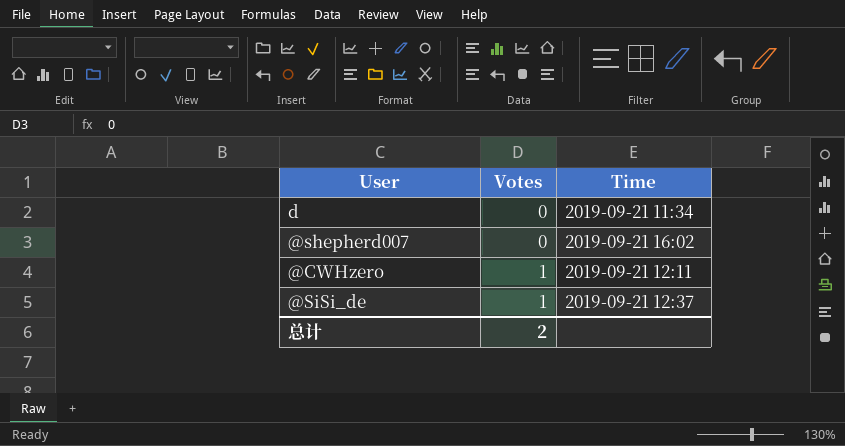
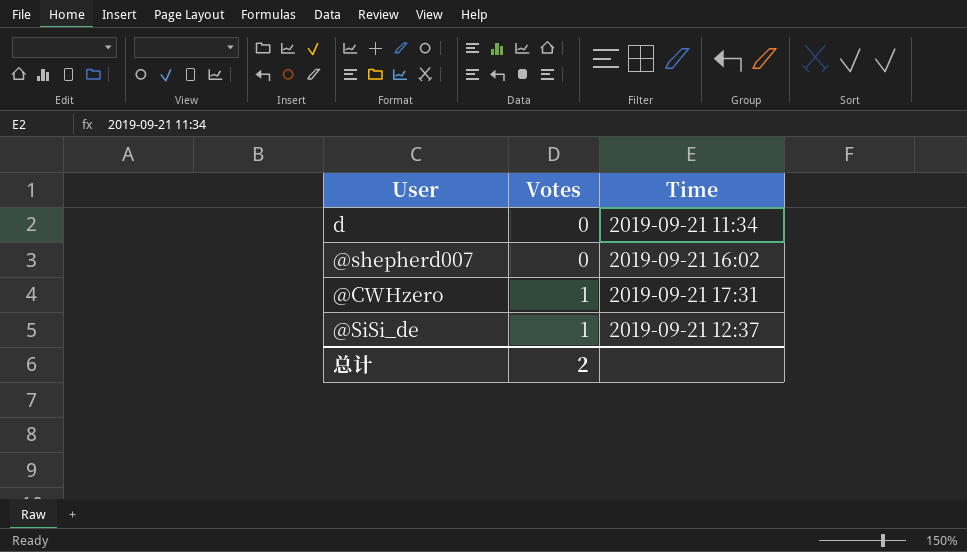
@CWHzero | Time: 2019-09-21 12:11 -> 2019-09-21 17:31

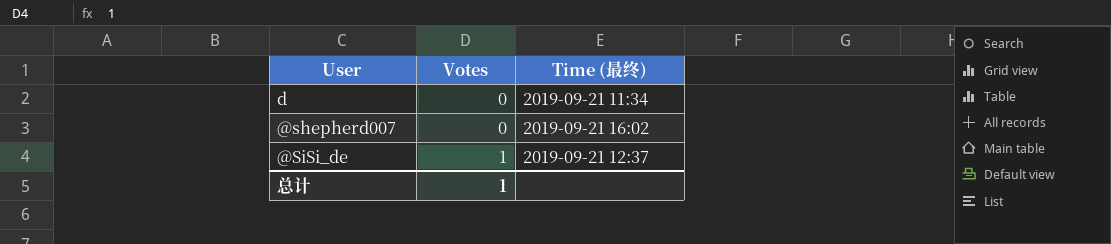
column name: Time -> Time (最终)
row @CWHzero: 1 | 2019-09-21 17:31 -> none
总计 | Votes: 2 -> 1

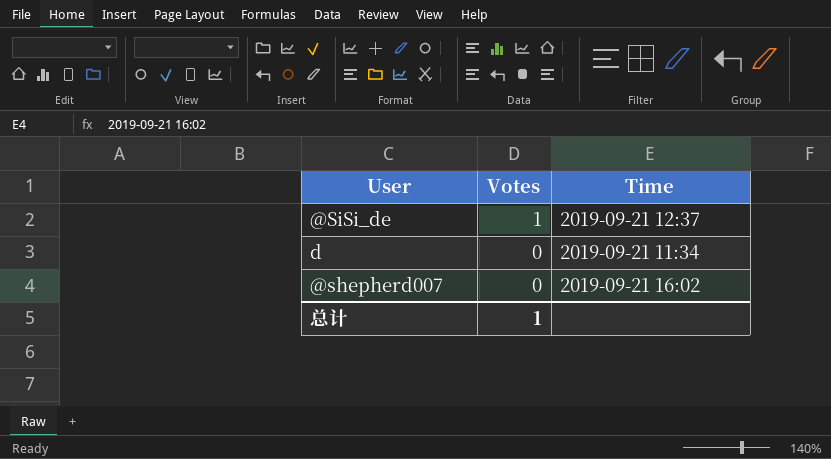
row order: Votes ascending -> Votes descending
column name: Time (最终) -> Time

